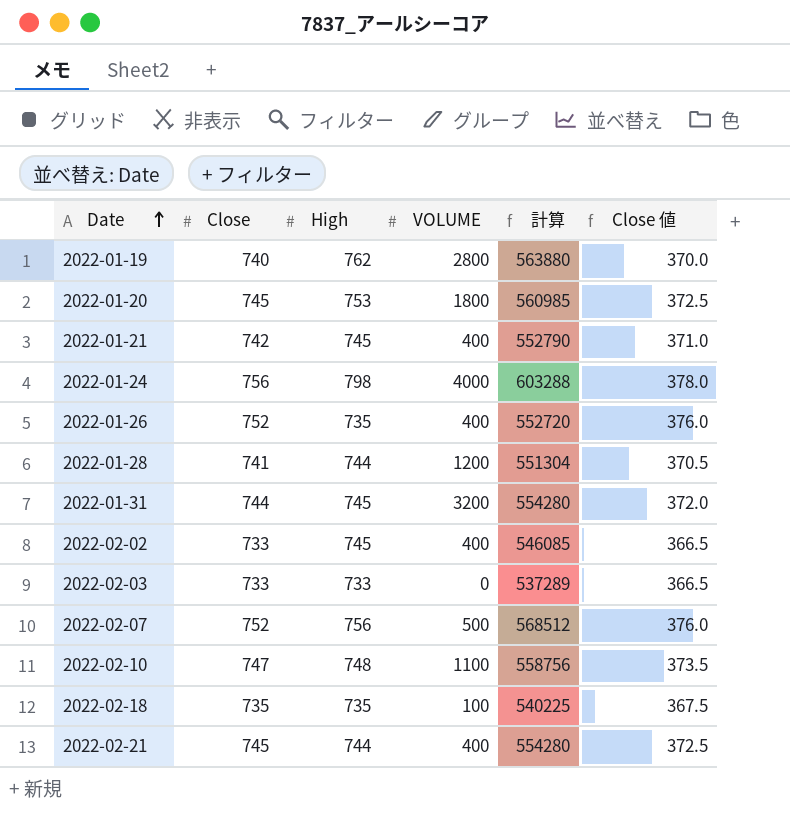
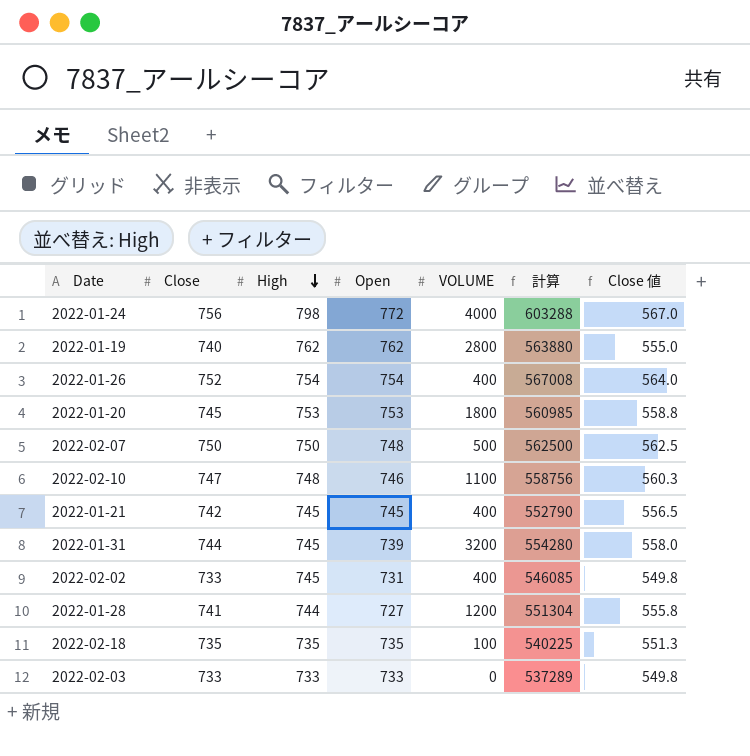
row order: Date ascending -> High descending
column Open | position: none -> 4
column Close 値 | formula: [Close] * 0.5 -> [Close] * 0.75
row 2022-02-21: 745 | 744 | 400 | 554280 | 372.5 -> none
2022-01-26 | High: 735 -> 754
2022-01-26 | 計算: 552720 -> 567008
2022-02-07 | Close: 752 -> 750
2022-02-07 | High: 756 -> 750
2022-02-07 | 計算: 568512 -> 562500

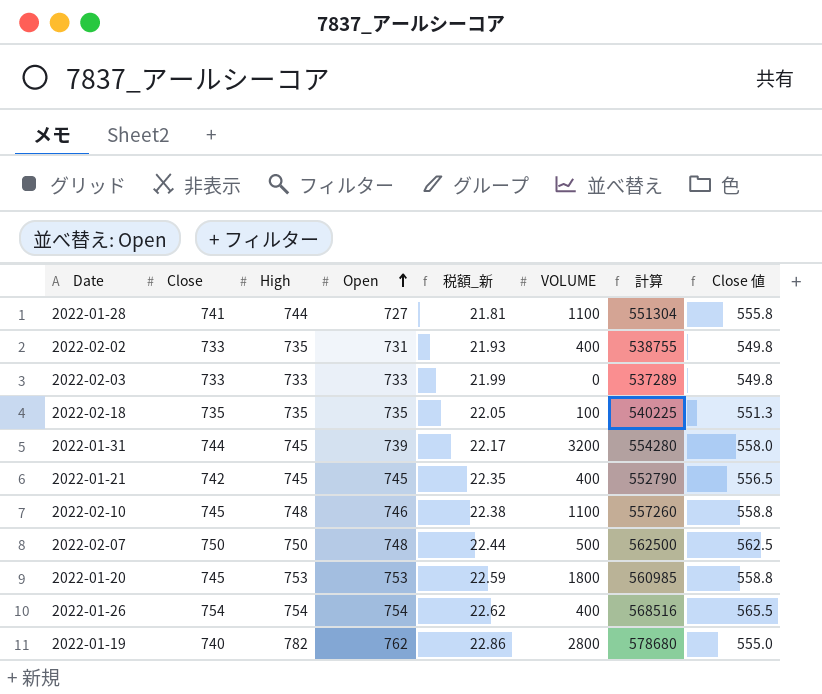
row order: High descending -> Open ascending
column 税額_新 | formula: none -> [Open] * 0.03
row 2022-01-24: 756 | 798 | 772 | 4000 | 603288 | 567.0 -> none
2022-01-28 | VOLUME: 1200 -> 1100
2022-02-02 | High: 745 -> 735
2022-02-02 | 計算: 546085 -> 538755
2022-02-10 | Close: 747 -> 745
2022-02-10 | 計算: 558756 -> 557260
2022-02-10 | Close 値: 560.3 -> 558.8
2022-01-26 | Close: 752 -> 754
2022-01-26 | 計算: 567008 -> 568516
2022-01-26 | Close 値: 564.0 -> 565.5
2022-01-19 | High: 762 -> 782
2022-01-19 | 計算: 563880 -> 578680

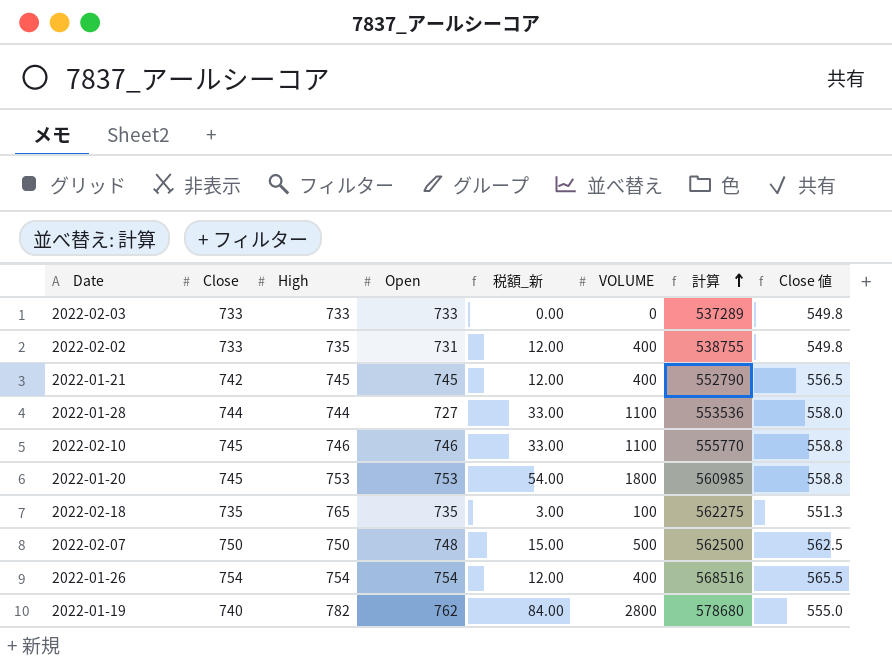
row order: Open ascending -> 計算 ascending
column 税額_新 | formula: [Open] * 0.03 -> [VOLUME] * 0.03
row 2022-01-31: 744 | 745 | 739 | 22.17 | 3200 | 554280 | 558.0 -> none
2022-01-28 | Close: 741 -> 744
2022-01-28 | 計算: 551304 -> 553536
2022-01-28 | Close 値: 555.8 -> 558.0
2022-02-10 | High: 748 -> 746
2022-02-10 | 計算: 557260 -> 555770
2022-02-18 | High: 735 -> 765
2022-02-18 | 計算: 540225 -> 562275

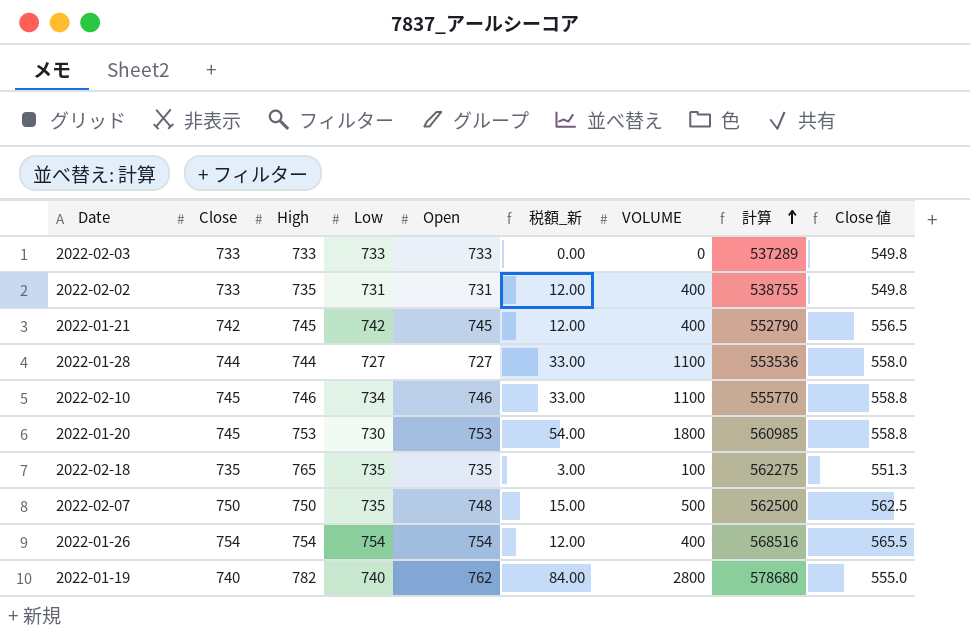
column Low | position: none -> 4

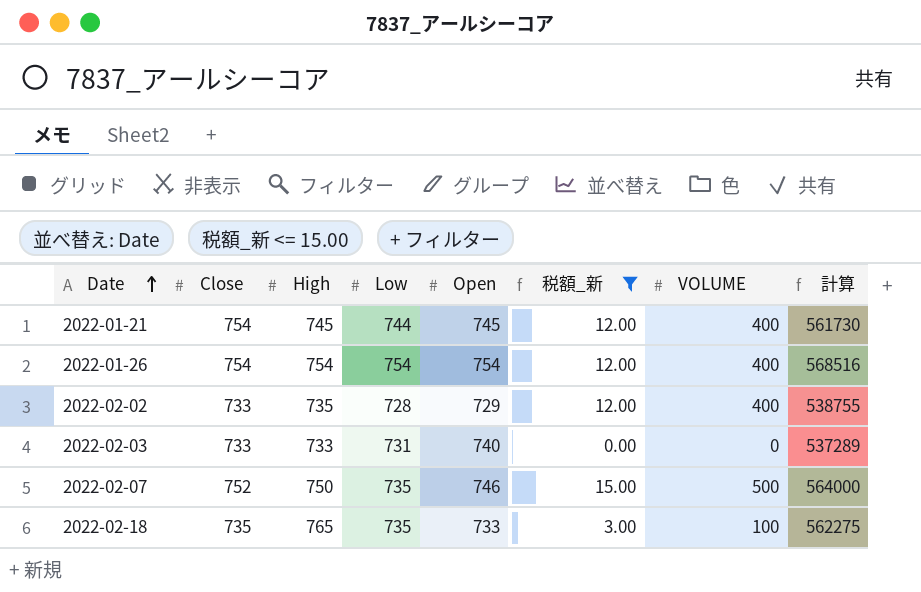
filter: none -> 税額_新 <= 15.00
row order: 計算 ascending -> Date ascending
column Close 値 | formula: [Close] * 0.75 -> none
2022-01-21 | Close: 742 -> 754
2022-01-21 | Low: 742 -> 744
2022-01-21 | 計算: 552790 -> 561730
2022-02-02 | Low: 731 -> 728
2022-02-02 | Open: 731 -> 729
2022-02-03 | Low: 733 -> 731
2022-02-03 | Open: 733 -> 740
2022-02-07 | Close: 750 -> 752
2022-02-07 | Open: 748 -> 746
2022-02-07 | 計算: 562500 -> 564000
2022-02-18 | Open: 735 -> 733

